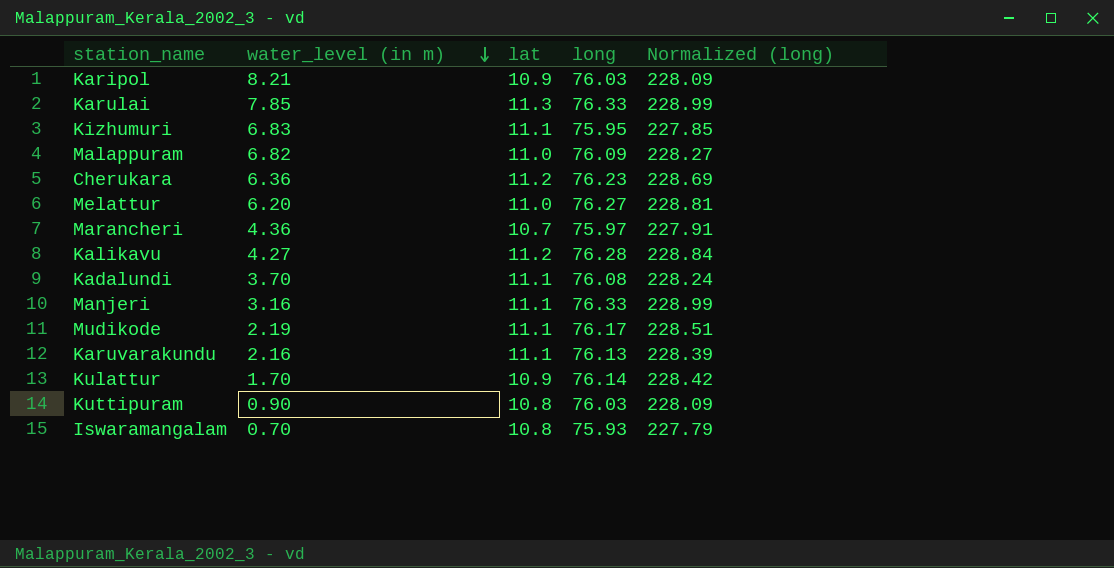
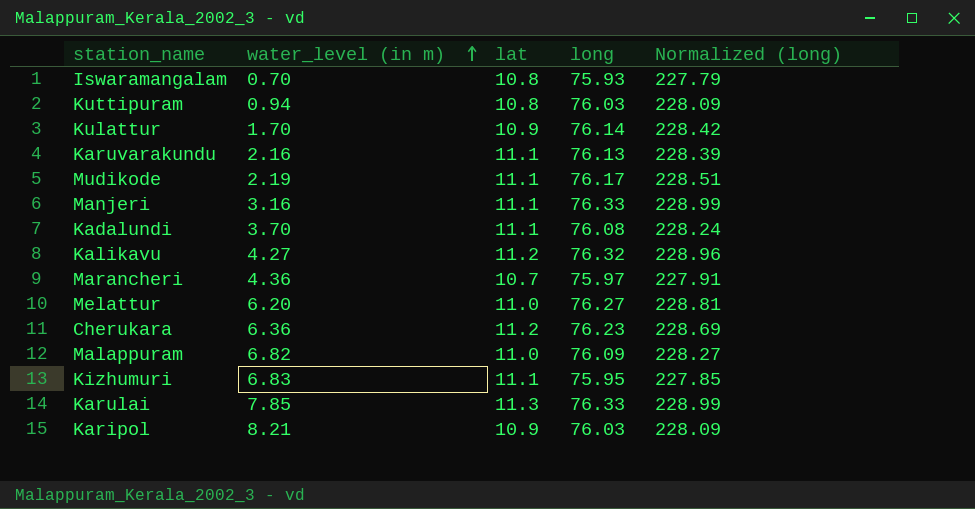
row order: water_level (in m) descending -> water_level (in m) ascending
Kuttipuram | water_level (in m): 0.90 -> 0.94
Kalikavu | long: 76.28 -> 76.32
Kalikavu | Normalized (long): 228.84 -> 228.96

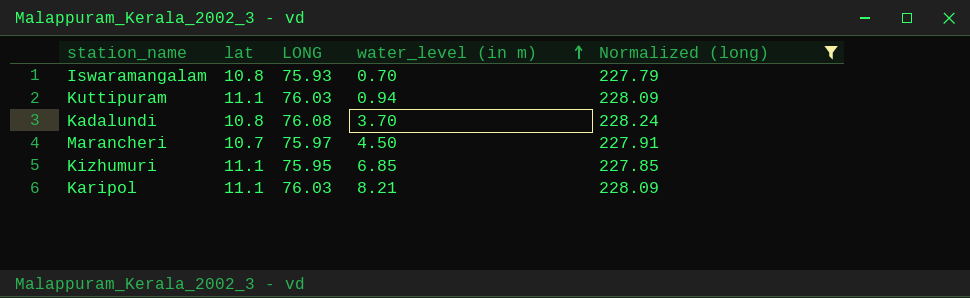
filter: none -> Normalized (long) <= 228.24
column name: long -> LONG
column water_level (in m) | position: 2 -> 4
Kuttipuram | lat: 10.8 -> 11.1
Kadalundi | lat: 11.1 -> 10.8
Marancheri | water_level (in m): 4.36 -> 4.50
Kizhumuri | water_level (in m): 6.83 -> 6.85
Karipol | lat: 10.9 -> 11.1

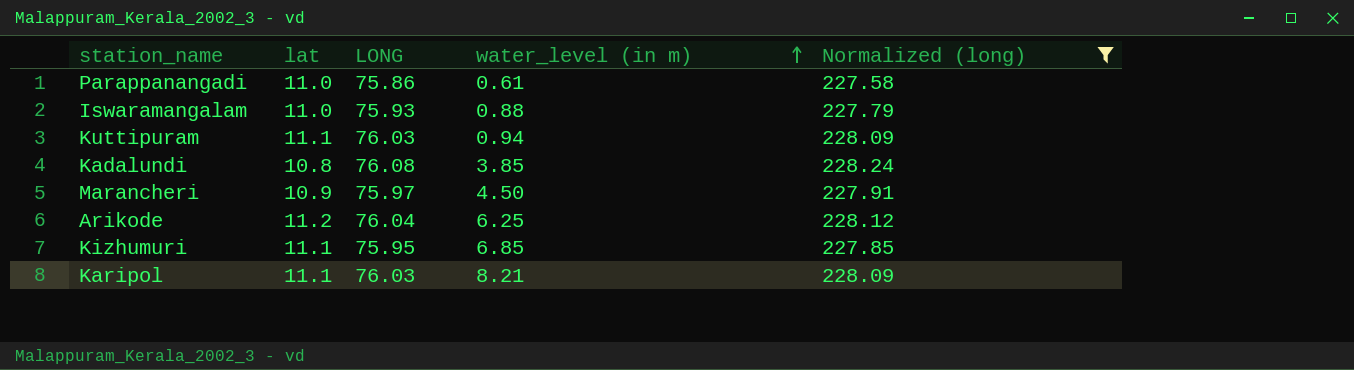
row Parappanangadi: none -> 11.0 | 75.86 | 0.61 | 227.58
Iswaramangalam | lat: 10.8 -> 11.0
Iswaramangalam | water_level (in m): 0.70 -> 0.88
Kadalundi | water_level (in m): 3.70 -> 3.85
Marancheri | lat: 10.7 -> 10.9
row Arikode: none -> 11.2 | 76.04 | 6.25 | 228.12

